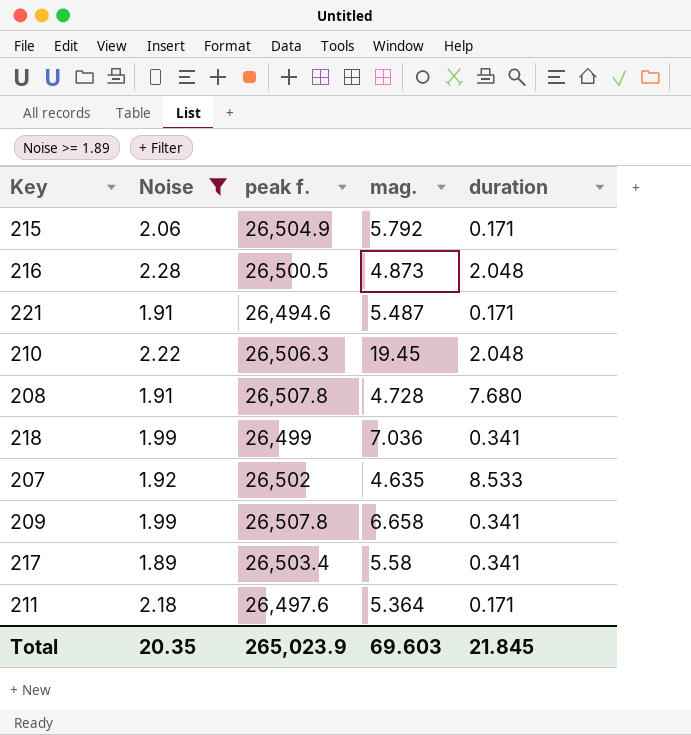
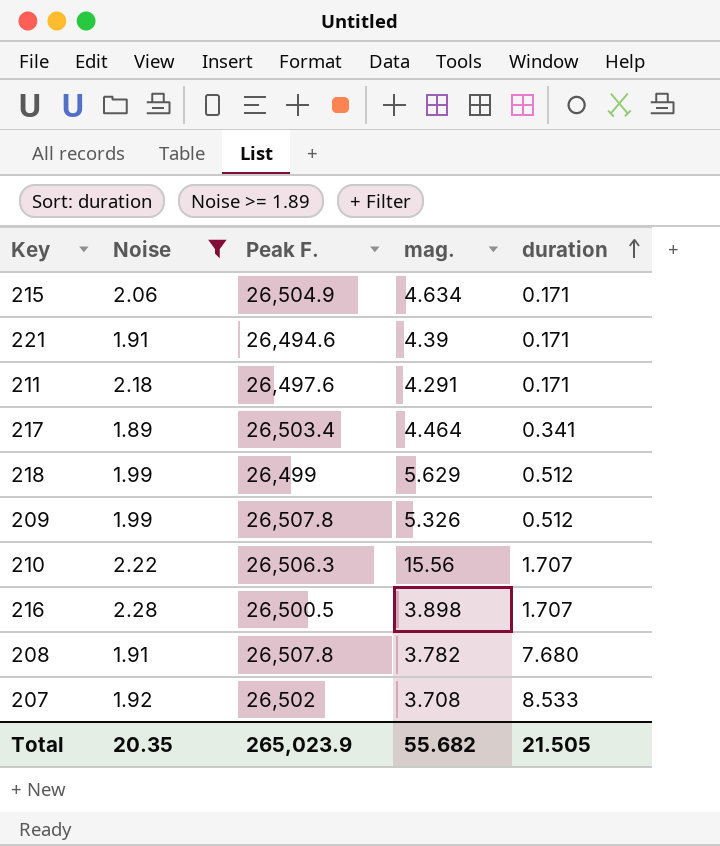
row order: none -> duration ascending
column name: peak f. -> Peak F.
215 | mag.: 5.792 -> 4.634
221 | mag.: 5.487 -> 4.39
211 | mag.: 5.364 -> 4.291
217 | mag.: 5.58 -> 4.464
218 | mag.: 7.036 -> 5.629
218 | duration: 0.341 -> 0.512
209 | mag.: 6.658 -> 5.326
209 | duration: 0.341 -> 0.512
210 | mag.: 19.45 -> 15.56
210 | duration: 2.048 -> 1.707
216 | mag.: 4.873 -> 3.898
216 | duration: 2.048 -> 1.707
208 | mag.: 4.728 -> 3.782
207 | mag.: 4.635 -> 3.708
Total | mag.: 69.603 -> 55.682
Total | duration: 21.845 -> 21.505

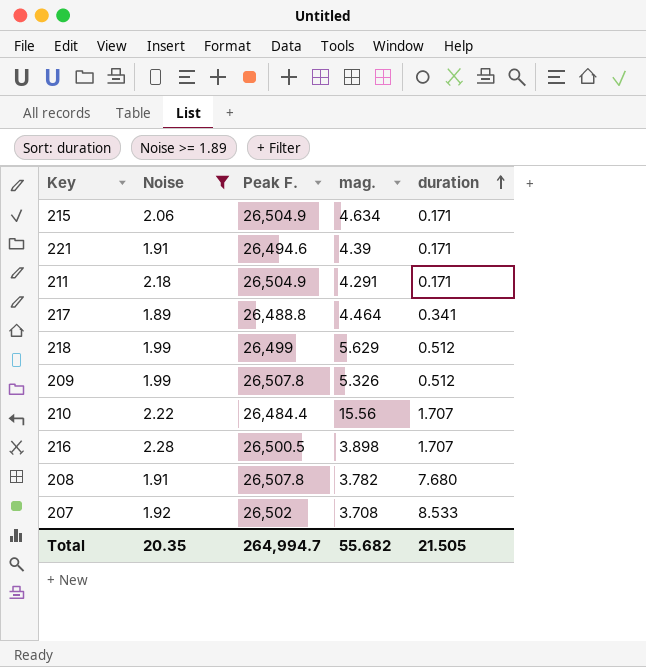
211 | Peak F.: 26,497.6 -> 26,504.9
217 | Peak F.: 26,503.4 -> 26,488.8
210 | Peak F.: 26,506.3 -> 26,484.4
Total | Peak F.: 265,023.9 -> 264,994.7

